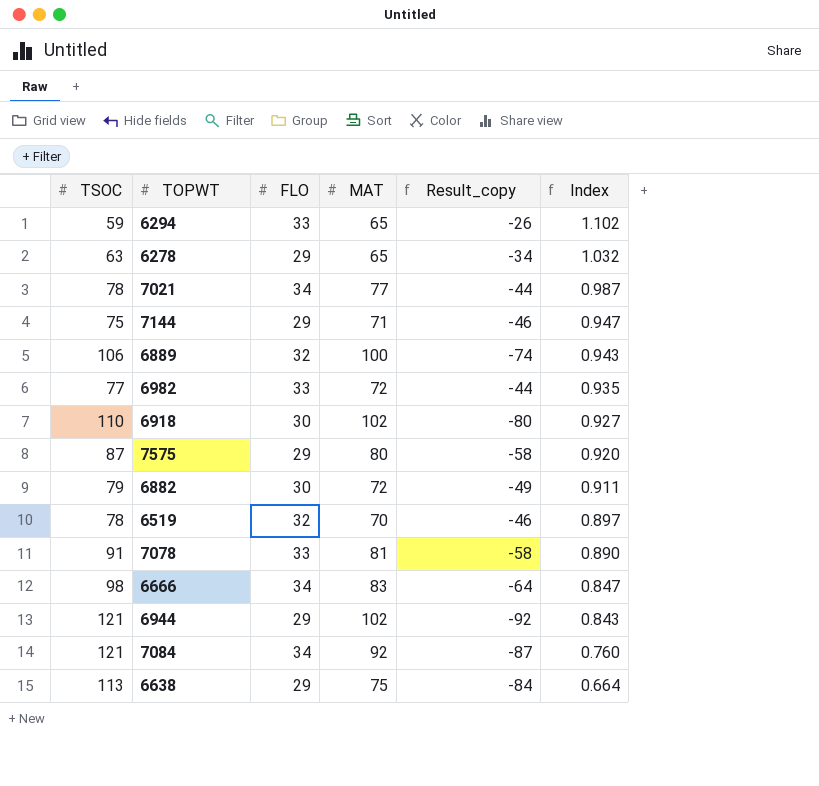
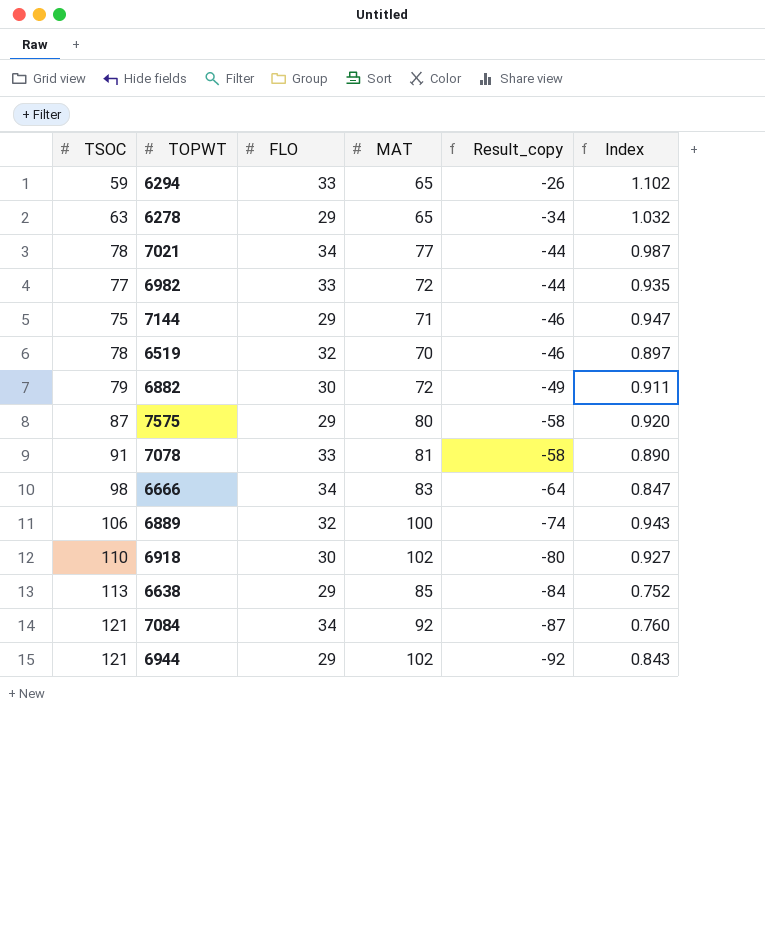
row order: Index descending -> Result_copy descending
6638 | MAT: 75 -> 85
6638 | Index: 0.664 -> 0.752

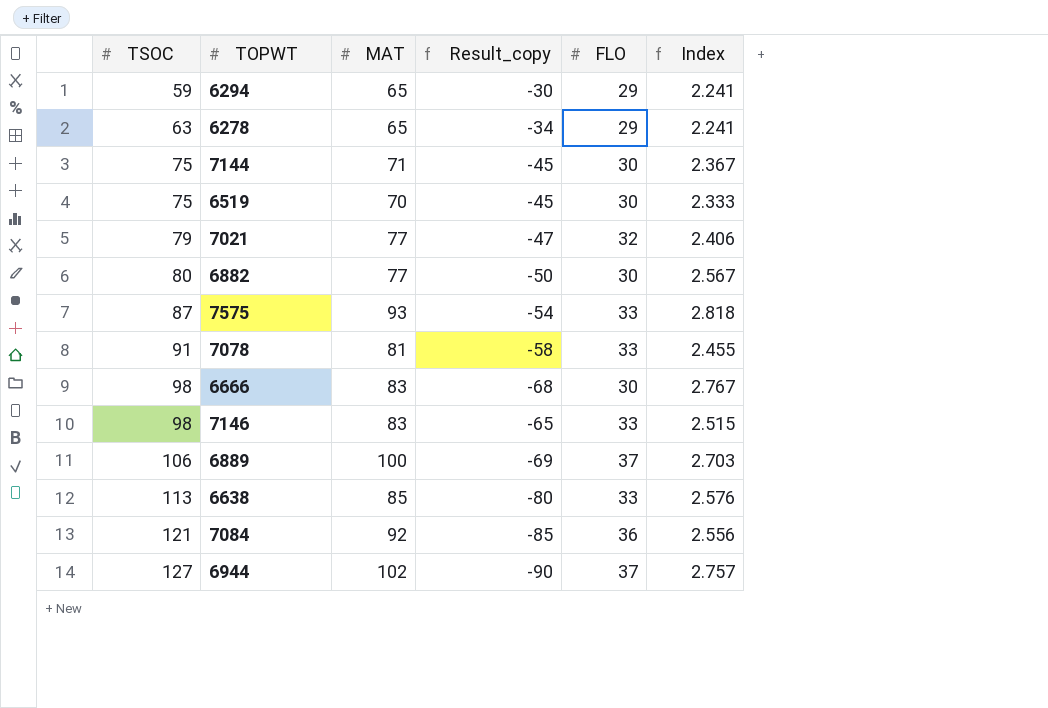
row order: Result_copy descending -> TSOC ascending
column FLO | position: 3 -> 5
column Index | formula: [MAT] / [TSOC] -> [MAT] / [FLO]
row 6982: 77 | 33 | 72 | -44 | 0.935 -> none
row 6918: 110 | 30 | 102 | -80 | 0.927 -> none
6294 | Result_copy: -26 -> -30
6294 | FLO: 33 -> 29
7144 | Result_copy: -46 -> -45
7144 | FLO: 29 -> 30
6519 | TSOC: 78 -> 75
6519 | Result_copy: -46 -> -45
6519 | FLO: 32 -> 30
7021 | TSOC: 78 -> 79
7021 | Result_copy: -44 -> -47
7021 | FLO: 34 -> 32
6882 | TSOC: 79 -> 80
6882 | MAT: 72 -> 77
6882 | Result_copy: -49 -> -50
7575 | MAT: 80 -> 93
7575 | Result_copy: -58 -> -54
7575 | FLO: 29 -> 33
6666 | Result_copy: -64 -> -68
6666 | FLO: 34 -> 30
row 7146: none -> 98 | 83 | -65 | 33 | 2.515
6889 | Result_copy: -74 -> -69
6889 | FLO: 32 -> 37
6638 | Result_copy: -84 -> -80
6638 | FLO: 29 -> 33
7084 | Result_copy: -87 -> -85
7084 | FLO: 34 -> 36
6944 | TSOC: 121 -> 127
6944 | Result_copy: -92 -> -90
6944 | FLO: 29 -> 37

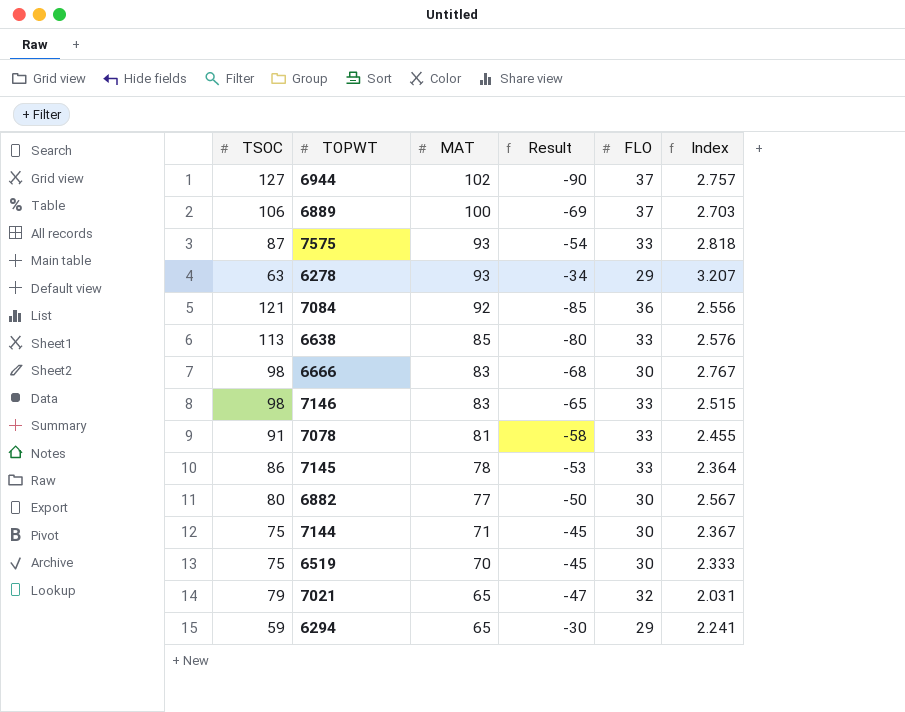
row order: TSOC ascending -> MAT descending
column name: Result_copy -> Result
6278 | MAT: 65 -> 93
6278 | Index: 2.241 -> 3.207
row 7145: none -> 86 | 78 | -53 | 33 | 2.364
7021 | MAT: 77 -> 65
7021 | Index: 2.406 -> 2.031

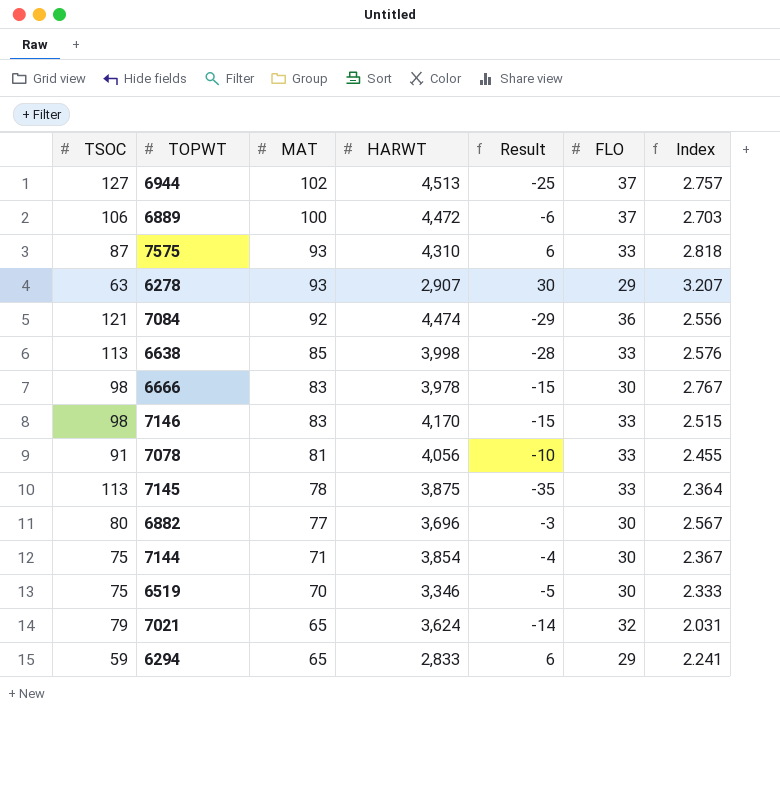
column HARWT | position: none -> 4
column Result | formula: [FLO] - [TSOC] -> [MAT] - [TSOC]
7145 | TSOC: 86 -> 113

